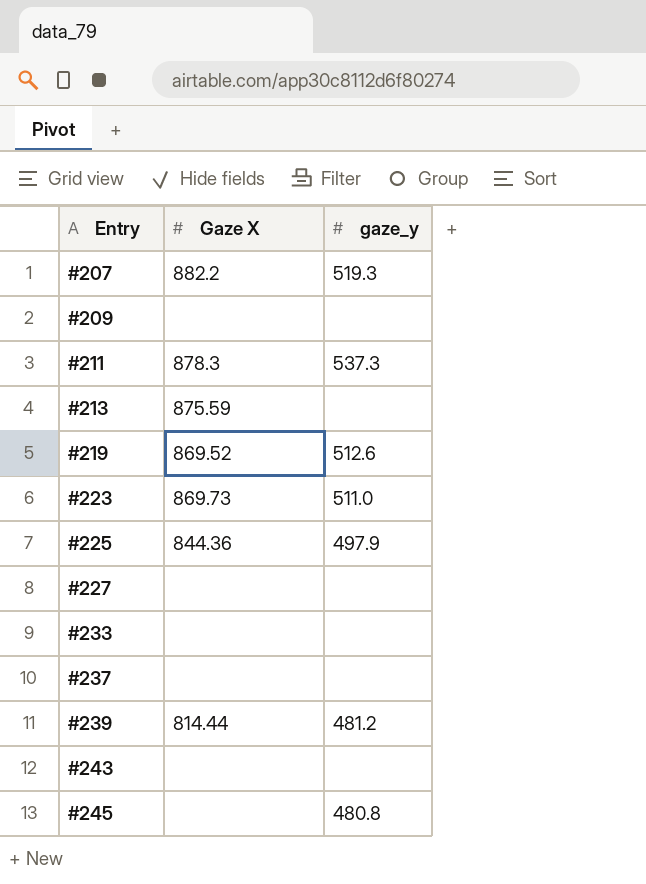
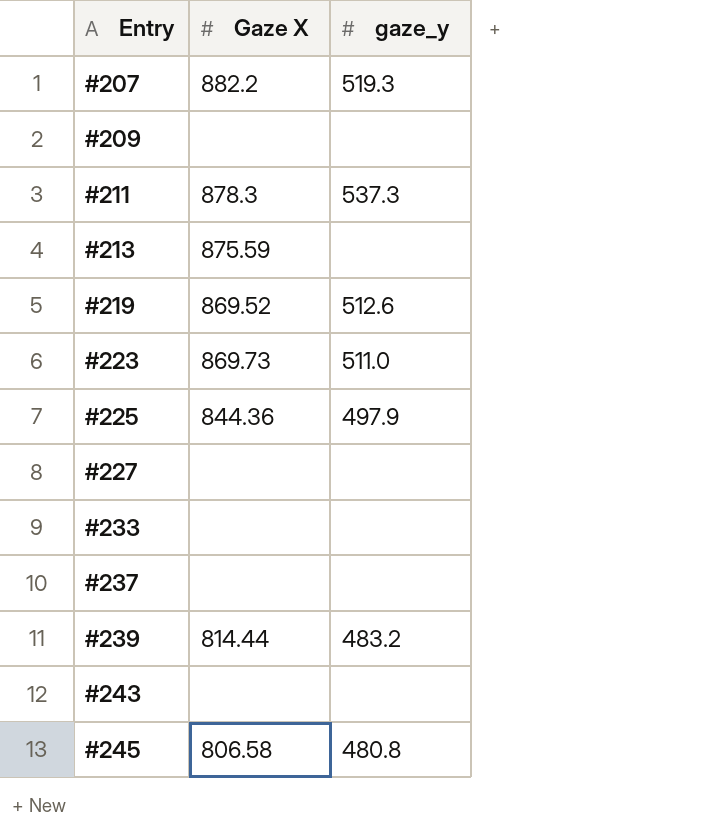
#239 | gaze_y: 481.2 -> 483.2
#245 | Gaze X: none -> 806.58

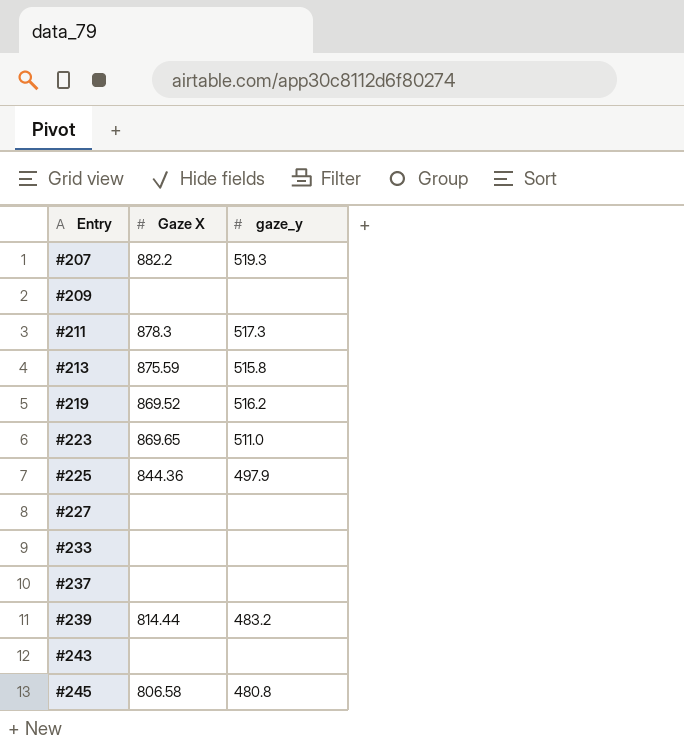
#211 | gaze_y: 537.3 -> 517.3
#213 | gaze_y: none -> 515.8
#219 | gaze_y: 512.6 -> 516.2
#223 | Gaze X: 869.73 -> 869.65

